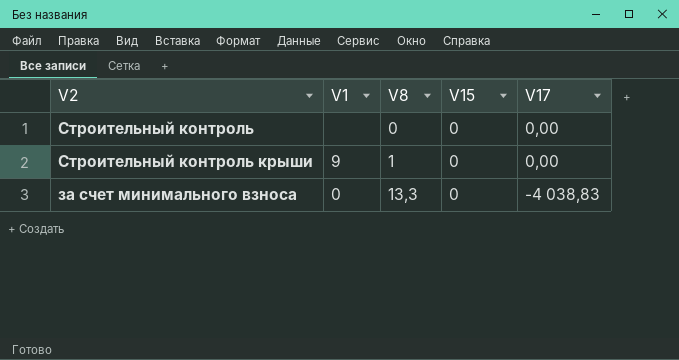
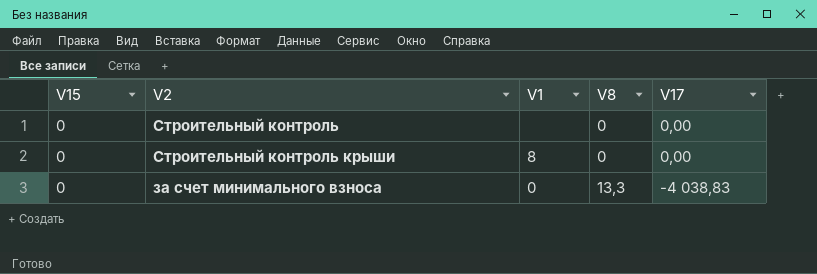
column V15 | position: 4 -> 1
Строительный контроль крыши | V1: 9 -> 8
Строительный контроль крыши | V8: 1 -> 0

